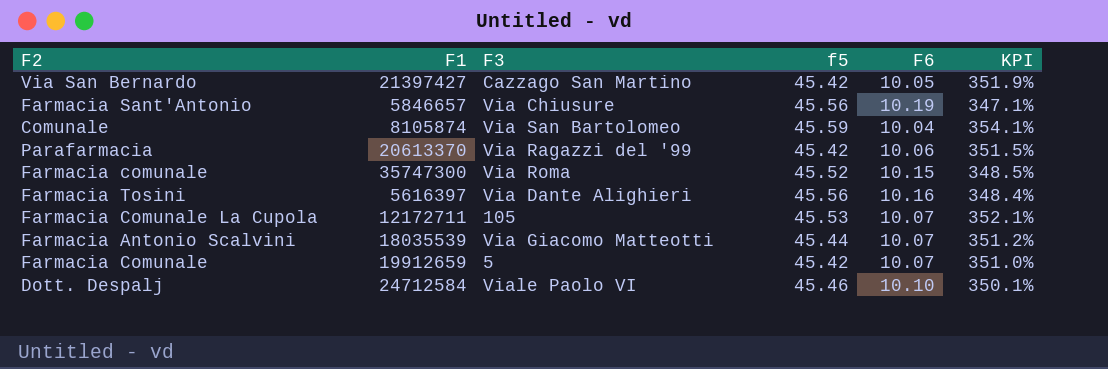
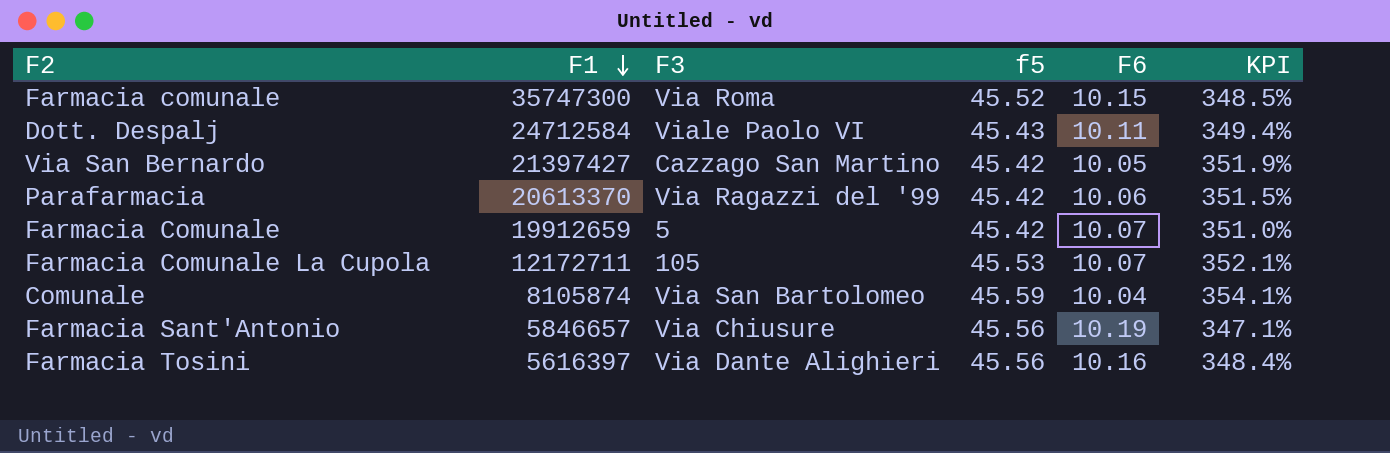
row order: none -> F1 descending
row Farmacia Antonio Scalvini: 18035539 | Via Giacomo Matteotti | 45.44 | 10.07 | 351.2% -> none
Dott. Despalj | f5: 45.46 -> 45.43
Dott. Despalj | F6: 10.10 -> 10.11
Dott. Despalj | KPI: 350.1% -> 349.4%

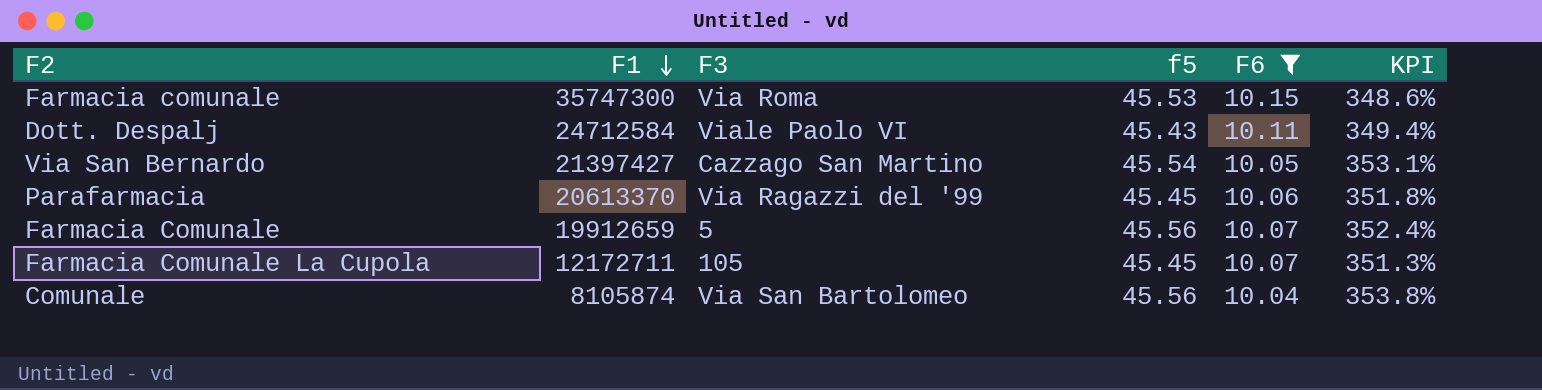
filter: none -> F6 <= 10.15
Farmacia comunale | f5: 45.52 -> 45.53
Farmacia comunale | KPI: 348.5% -> 348.6%
Via San Bernardo | f5: 45.42 -> 45.54
Via San Bernardo | KPI: 351.9% -> 353.1%
Parafarmacia | f5: 45.42 -> 45.45
Parafarmacia | KPI: 351.5% -> 351.8%
Farmacia Comunale | f5: 45.42 -> 45.56
Farmacia Comunale | KPI: 351.0% -> 352.4%
Farmacia Comunale La Cupola | f5: 45.53 -> 45.45
Farmacia Comunale La Cupola | KPI: 352.1% -> 351.3%
Comunale | f5: 45.59 -> 45.56
Comunale | KPI: 354.1% -> 353.8%

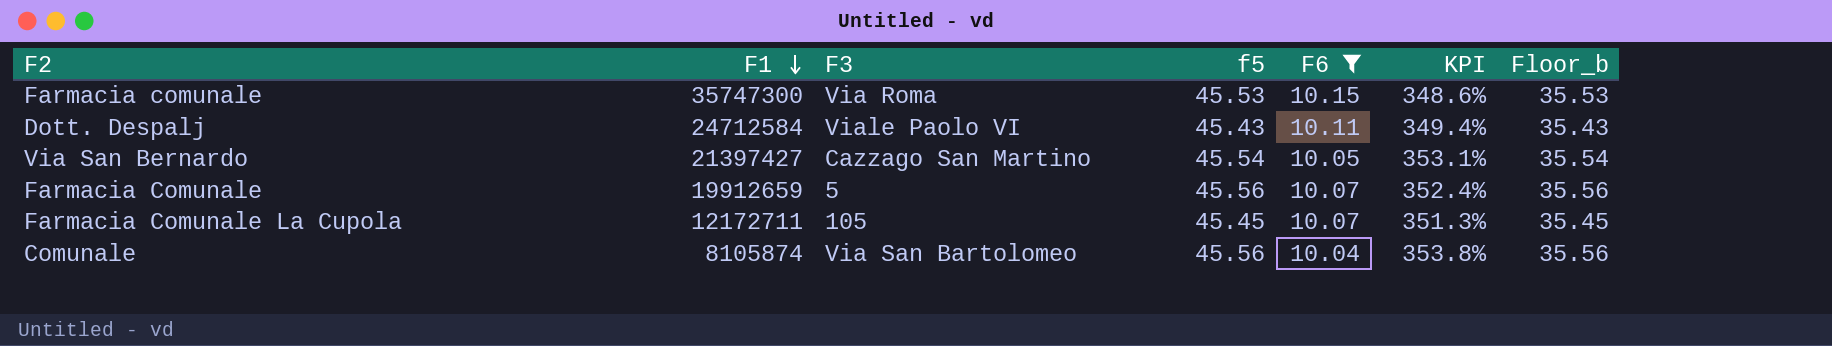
column Floor_b | formula: none -> [f5] - 10
row Parafarmacia: 20613370 | Via Ragazzi del '99 | 45.45 | 10.06 | 351.8% -> none

